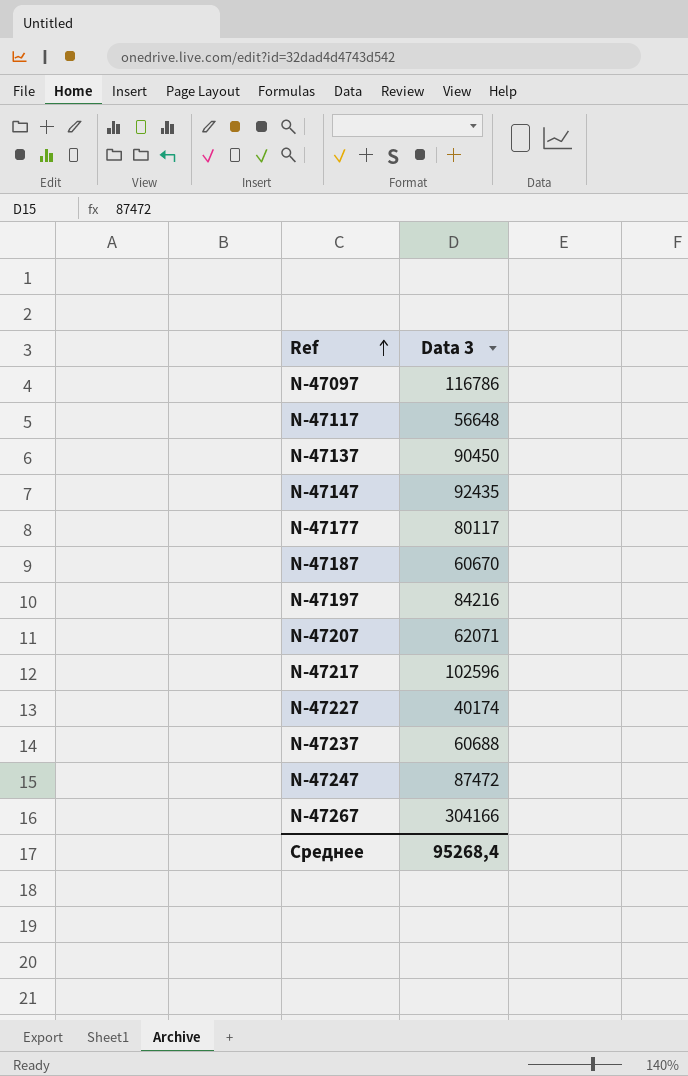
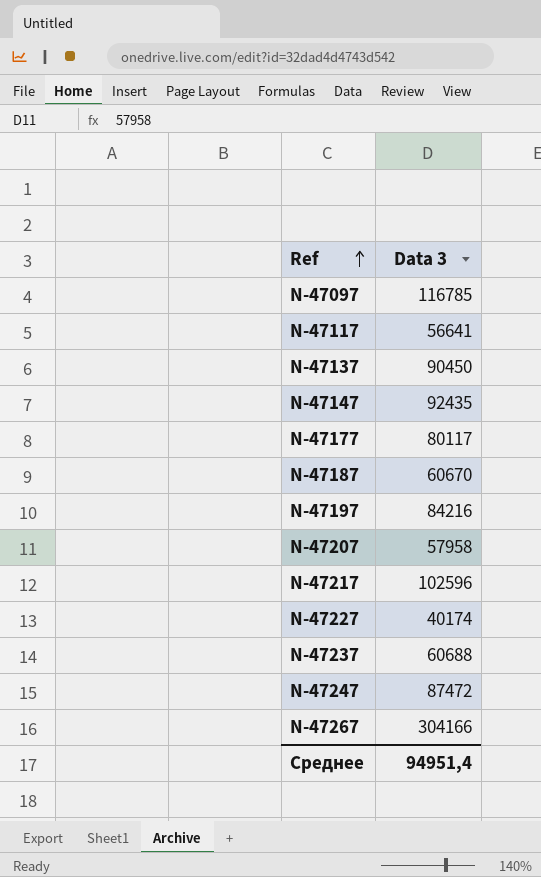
N-47097 | Data 3: 116786 -> 116785
N-47117 | Data 3: 56648 -> 56641
N-47207 | Data 3: 62071 -> 57958
Среднее | Data 3: 95268,4 -> 94951,4

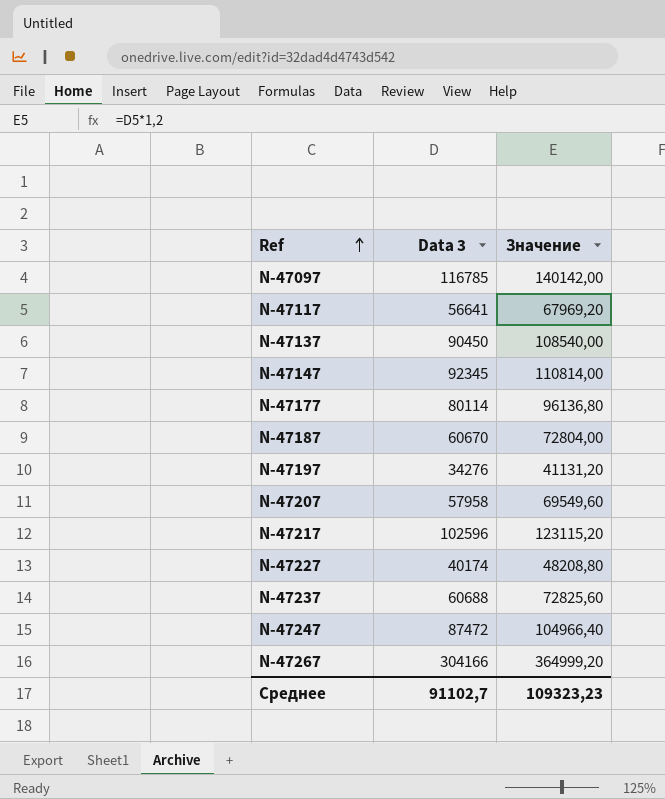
column Значение | formula: none -> [Data 3] * 1,2
N-47147 | Data 3: 92435 -> 92345
N-47177 | Data 3: 80117 -> 80114
N-47197 | Data 3: 84216 -> 34276
Среднее | Data 3: 94951,4 -> 91102,7

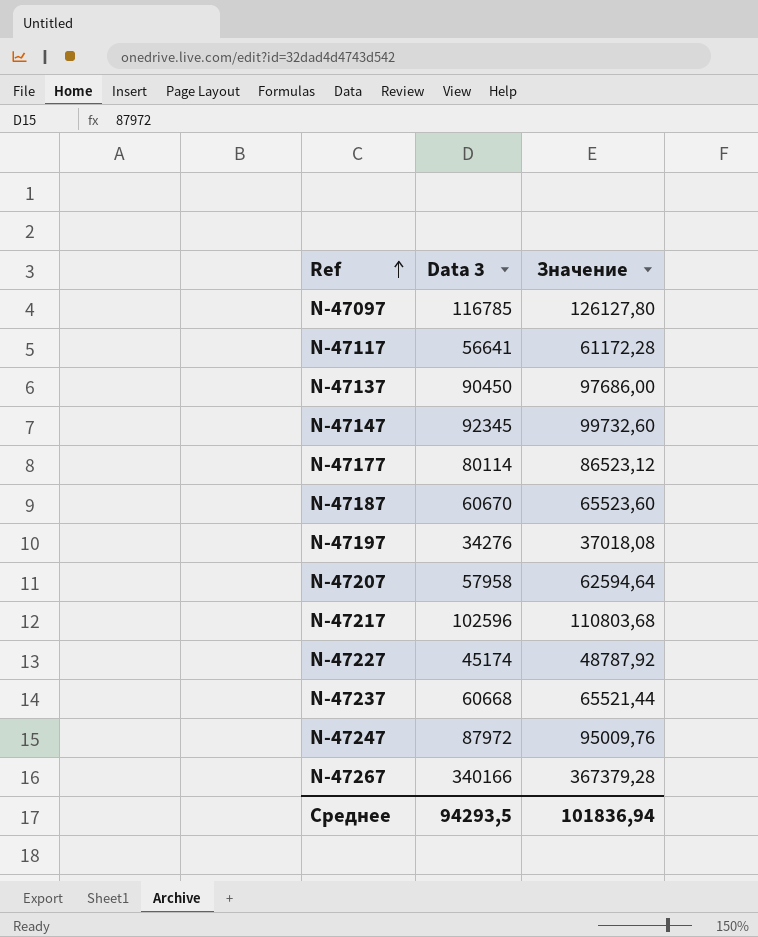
column Значение | formula: [Data 3] * 1,2 -> [Data 3] * 1,08
N-47227 | Data 3: 40174 -> 45174
N-47237 | Data 3: 60688 -> 60668
N-47247 | Data 3: 87472 -> 87972
N-47267 | Data 3: 304166 -> 340166
Среднее | Data 3: 91102,7 -> 94293,5
Среднее | Значение: 109323,23 -> 101836,94

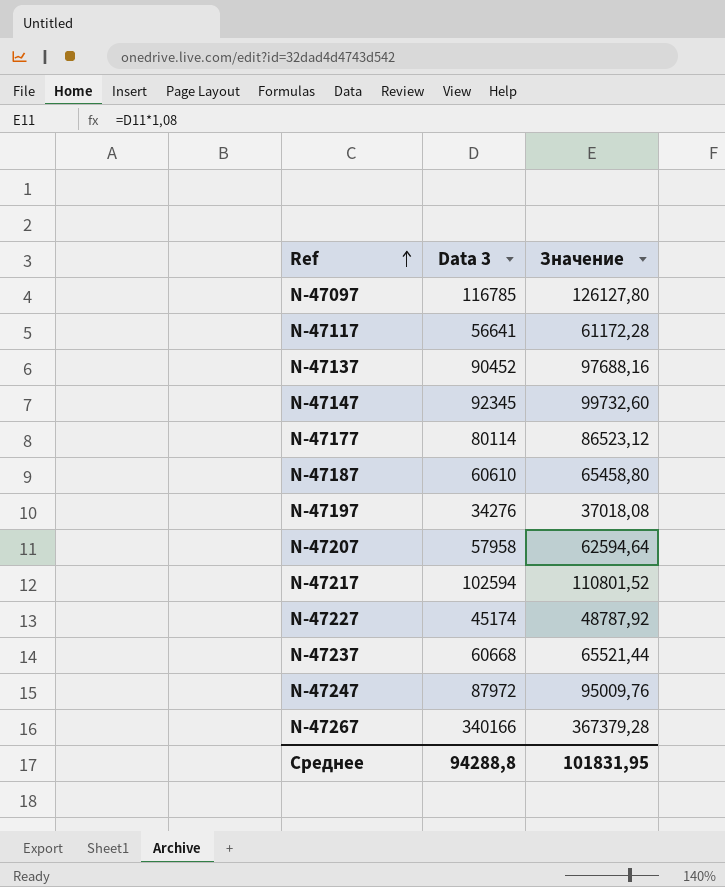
N-47137 | Data 3: 90450 -> 90452
N-47137 | Значение: 97686,00 -> 97688,16
N-47187 | Data 3: 60670 -> 60610
N-47187 | Значение: 65523,60 -> 65458,80
N-47217 | Data 3: 102596 -> 102594
N-47217 | Значение: 110803,68 -> 110801,52
Среднее | Data 3: 94293,5 -> 94288,8
Среднее | Значение: 101836,94 -> 101831,95

